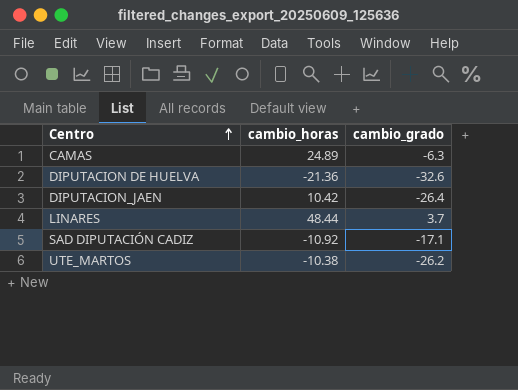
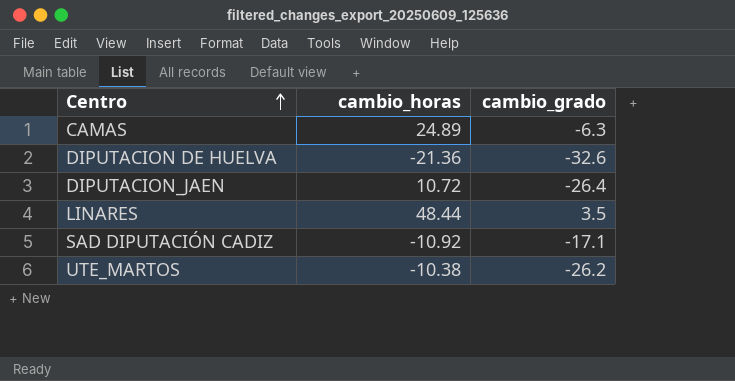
DIPUTACION_JAEN | cambio_horas: 10.42 -> 10.72
LINARES | cambio_grado: 3.7 -> 3.5

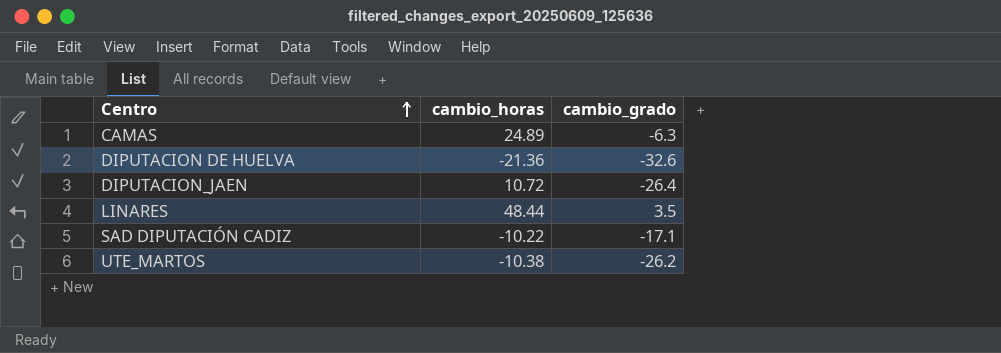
SAD DIPUTACIÓN CADIZ | cambio_horas: -10.92 -> -10.22

